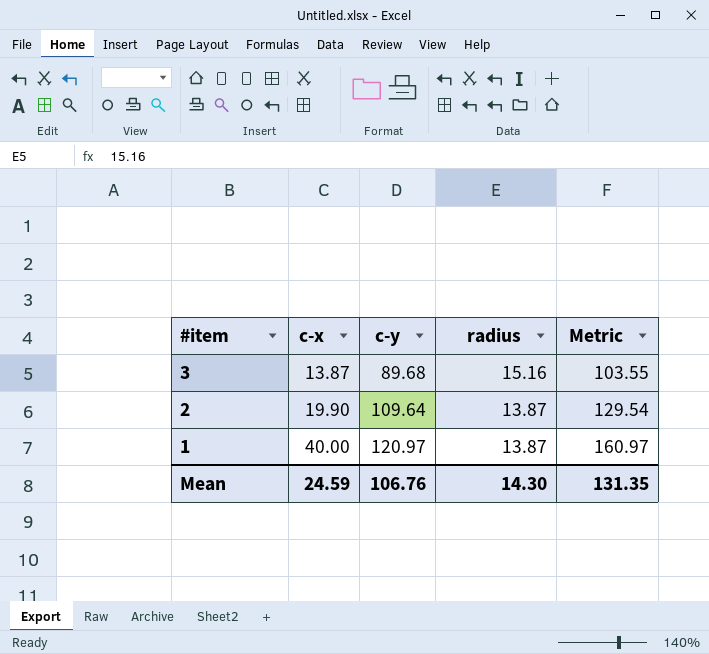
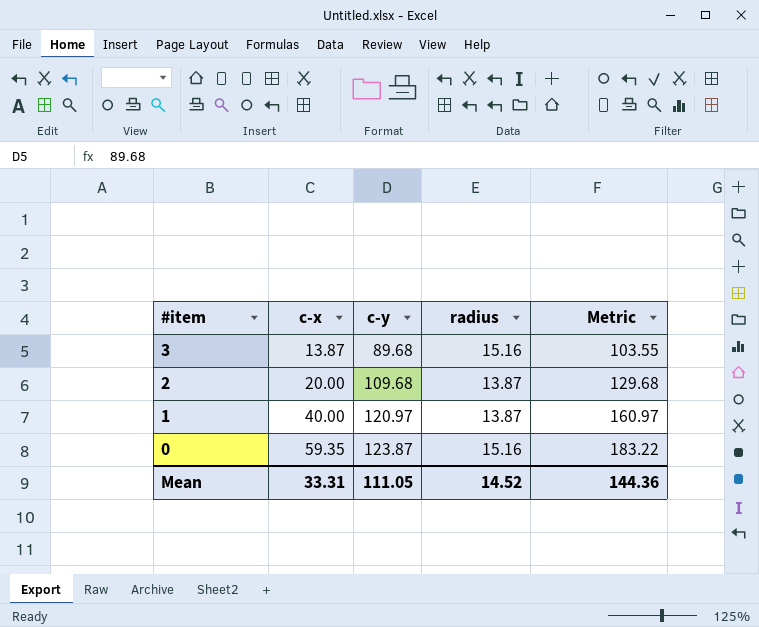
2 | c-x: 19.90 -> 20.00
2 | c-y: 109.64 -> 109.68
2 | Metric: 129.54 -> 129.68
row 0: none -> 59.35 | 123.87 | 15.16 | 183.22
Mean | c-x: 24.59 -> 33.31
Mean | c-y: 106.76 -> 111.05
Mean | radius: 14.30 -> 14.52
Mean | Metric: 131.35 -> 144.36

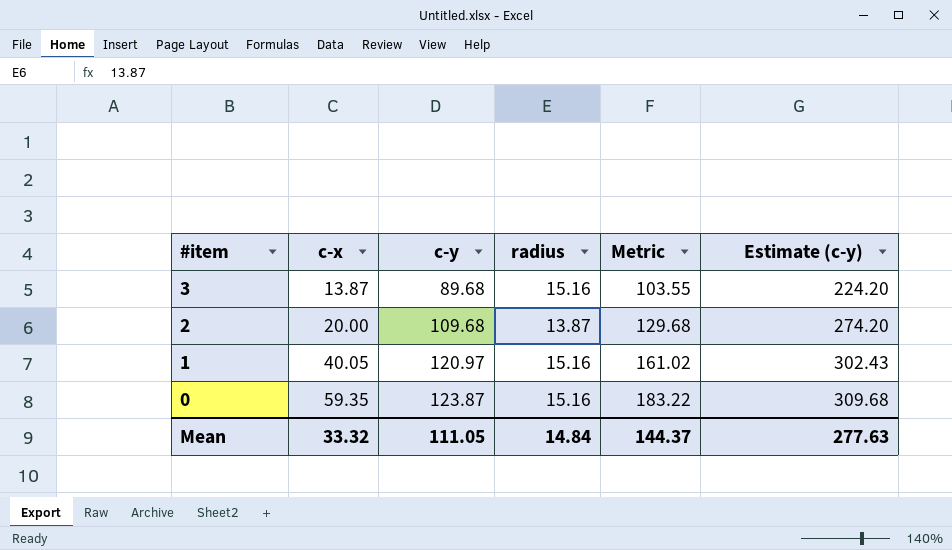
column Estimate (c-y) | formula: none -> [c-y] * 2.5
1 | c-x: 40.00 -> 40.05
1 | radius: 13.87 -> 15.16
1 | Metric: 160.97 -> 161.02
Mean | c-x: 33.31 -> 33.32
Mean | radius: 14.52 -> 14.84
Mean | Metric: 144.36 -> 144.37

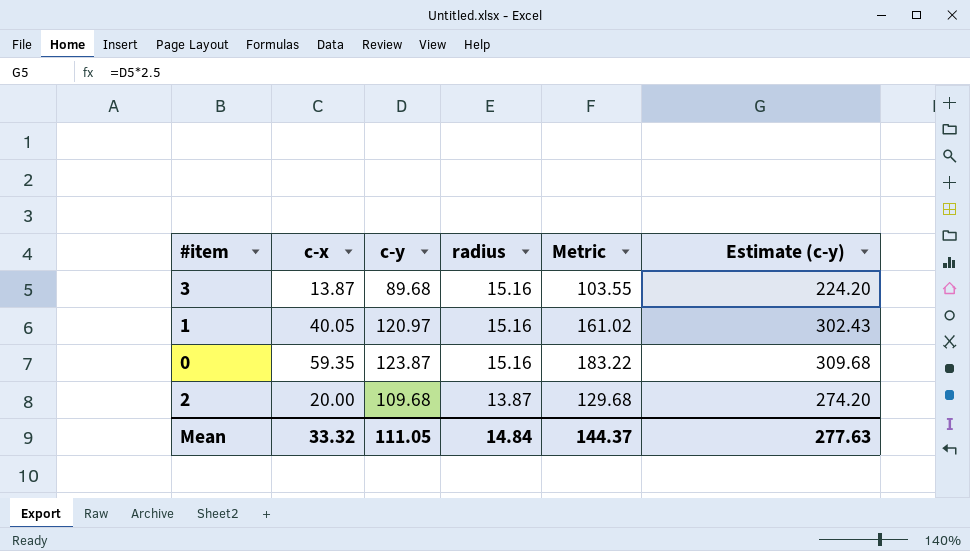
row order: #item descending -> radius descending

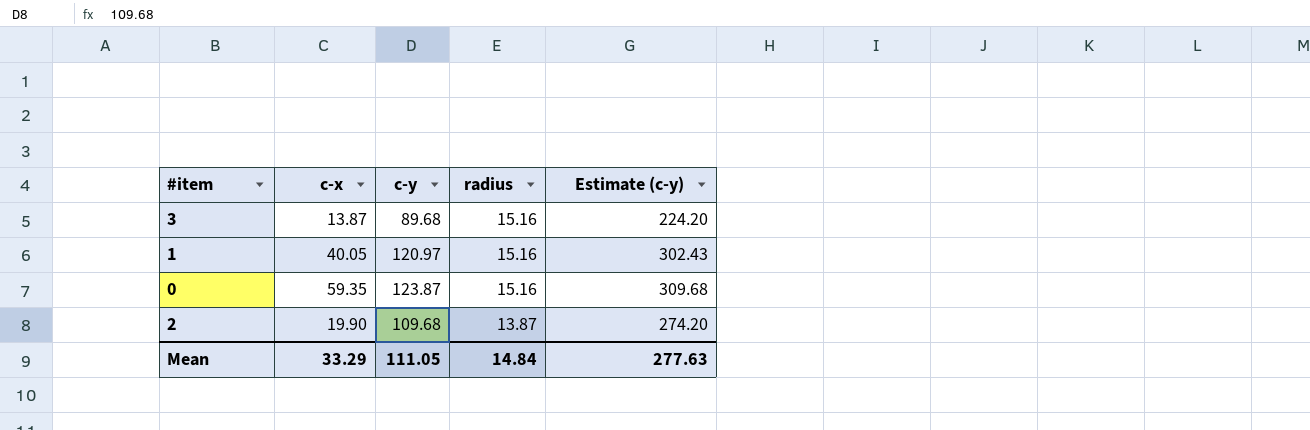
column Metric | formula: [c-x] + [c-y] -> none
2 | c-x: 20.00 -> 19.90
Mean | c-x: 33.32 -> 33.29

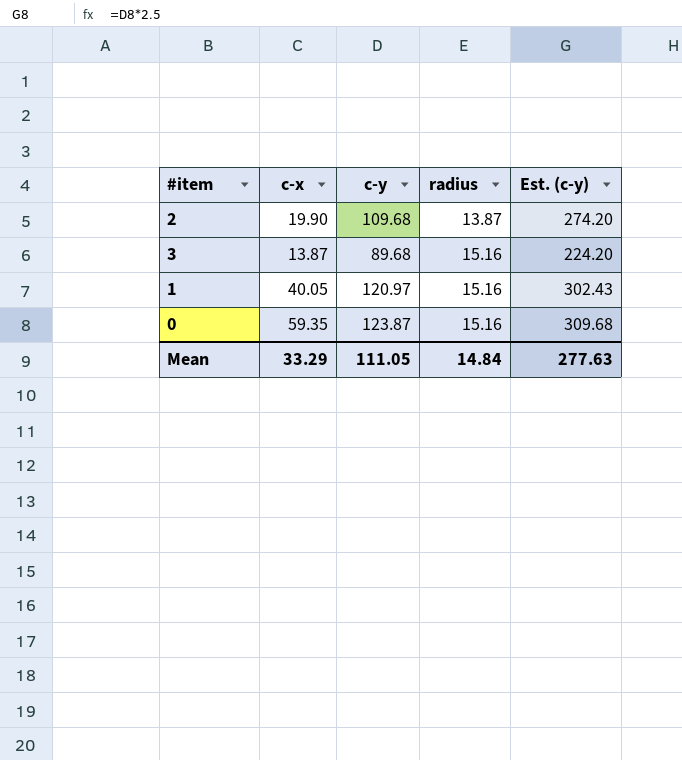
row order: radius descending -> radius ascending
column name: Estimate (c-y) -> Est. (c-y)

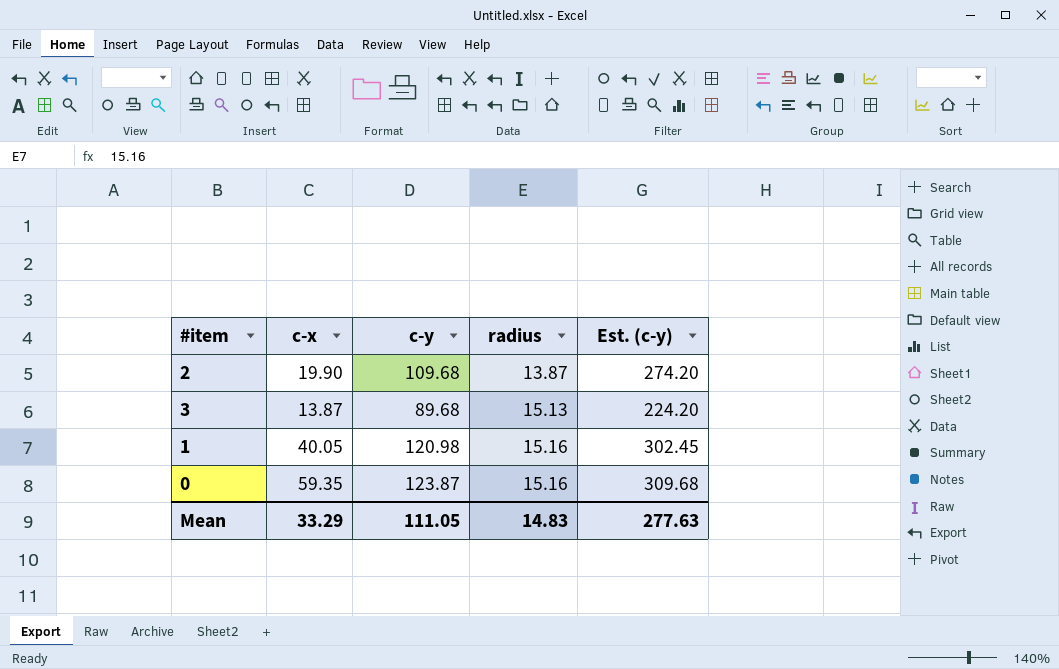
3 | radius: 15.16 -> 15.13
1 | c-y: 120.97 -> 120.98
1 | Est. (c-y): 302.43 -> 302.45
Mean | radius: 14.84 -> 14.83

